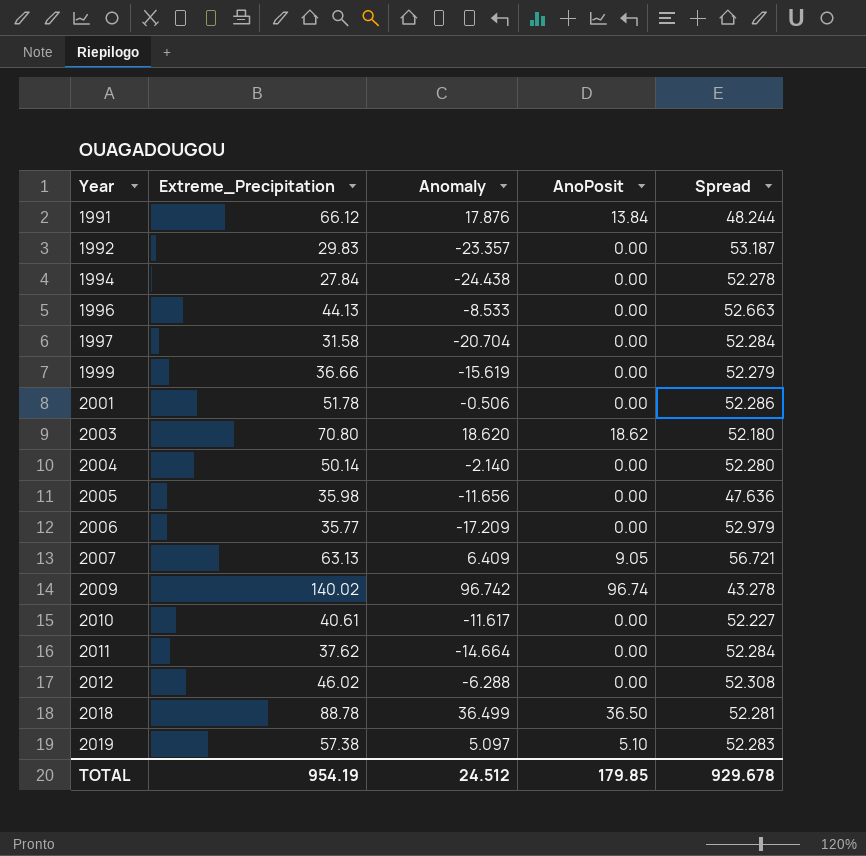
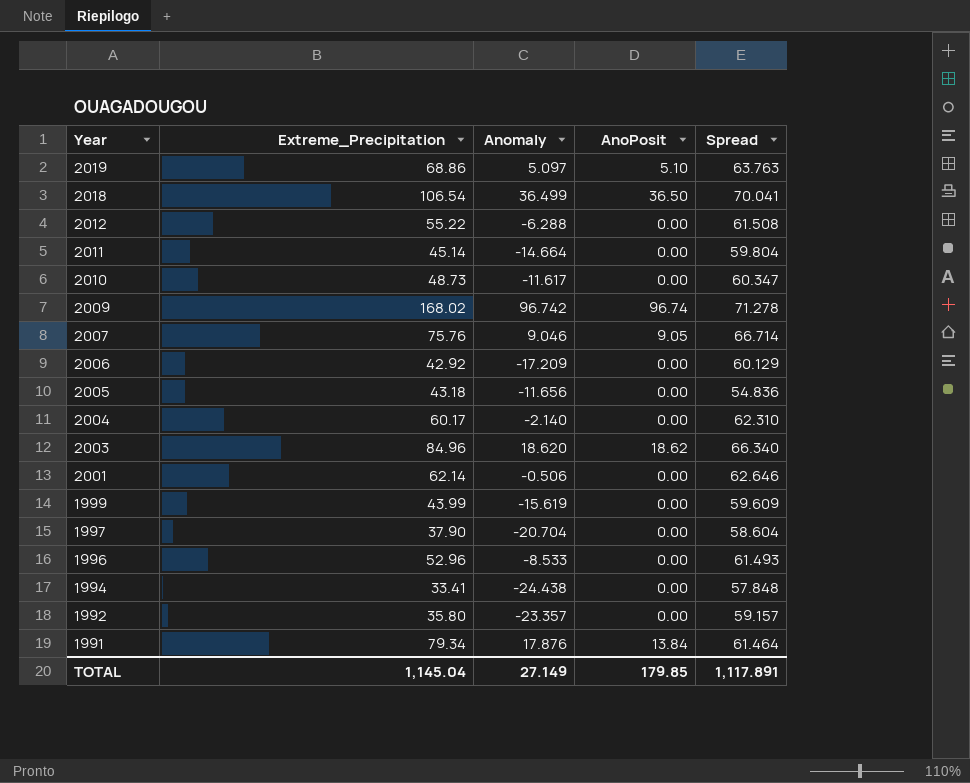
row order: Year ascending -> Year descending
2019 | Extreme_Precipitation: 57.38 -> 68.86
2019 | Spread: 52.283 -> 63.763
2018 | Extreme_Precipitation: 88.78 -> 106.54
2018 | Spread: 52.281 -> 70.041
2012 | Extreme_Precipitation: 46.02 -> 55.22
2012 | Spread: 52.308 -> 61.508
2011 | Extreme_Precipitation: 37.62 -> 45.14
2011 | Spread: 52.284 -> 59.804
2010 | Extreme_Precipitation: 40.61 -> 48.73
2010 | Spread: 52.227 -> 60.347
2009 | Extreme_Precipitation: 140.02 -> 168.02
2009 | Spread: 43.278 -> 71.278
2007 | Extreme_Precipitation: 63.13 -> 75.76
2007 | Anomaly: 6.409 -> 9.046
2007 | Spread: 56.721 -> 66.714
2006 | Extreme_Precipitation: 35.77 -> 42.92
2006 | Spread: 52.979 -> 60.129
2005 | Extreme_Precipitation: 35.98 -> 43.18
2005 | Spread: 47.636 -> 54.836
2004 | Extreme_Precipitation: 50.14 -> 60.17
2004 | Spread: 52.280 -> 62.310
2003 | Extreme_Precipitation: 70.80 -> 84.96
2003 | Spread: 52.180 -> 66.340
2001 | Extreme_Precipitation: 51.78 -> 62.14
2001 | Spread: 52.286 -> 62.646
1999 | Extreme_Precipitation: 36.66 -> 43.99
1999 | Spread: 52.279 -> 59.609
1997 | Extreme_Precipitation: 31.58 -> 37.90
1997 | Spread: 52.284 -> 58.604
1996 | Extreme_Precipitation: 44.13 -> 52.96
1996 | Spread: 52.663 -> 61.493
1994 | Extreme_Precipitation: 27.84 -> 33.41
1994 | Spread: 52.278 -> 57.848
1992 | Extreme_Precipitation: 29.83 -> 35.80
1992 | Spread: 53.187 -> 59.157
1991 | Extreme_Precipitation: 66.12 -> 79.34
1991 | Spread: 48.244 -> 61.464
TOTAL | Extreme_Precipitation: 954.19 -> 1,145.04
TOTAL | Anomaly: 24.512 -> 27.149
TOTAL | Spread: 929.678 -> 1,117.891

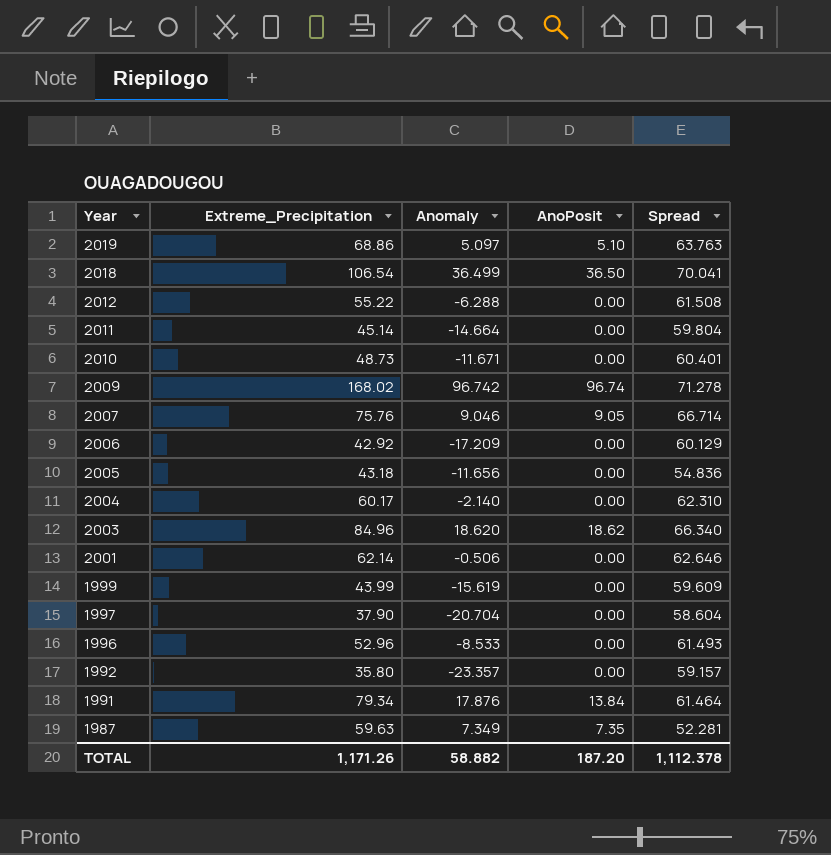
row 1994: 33.41 | -24.438 | 0.00 | 57.848 -> none
2010 | Anomaly: -11.617 -> -11.671
2010 | Spread: 60.347 -> 60.401
row 1987: none -> 59.63 | 7.349 | 7.35 | 52.281
TOTAL | Extreme_Precipitation: 1,145.04 -> 1,171.26
TOTAL | Anomaly: 27.149 -> 58.882
TOTAL | AnoPosit: 179.85 -> 187.20
TOTAL | Spread: 1,117.891 -> 1,112.378

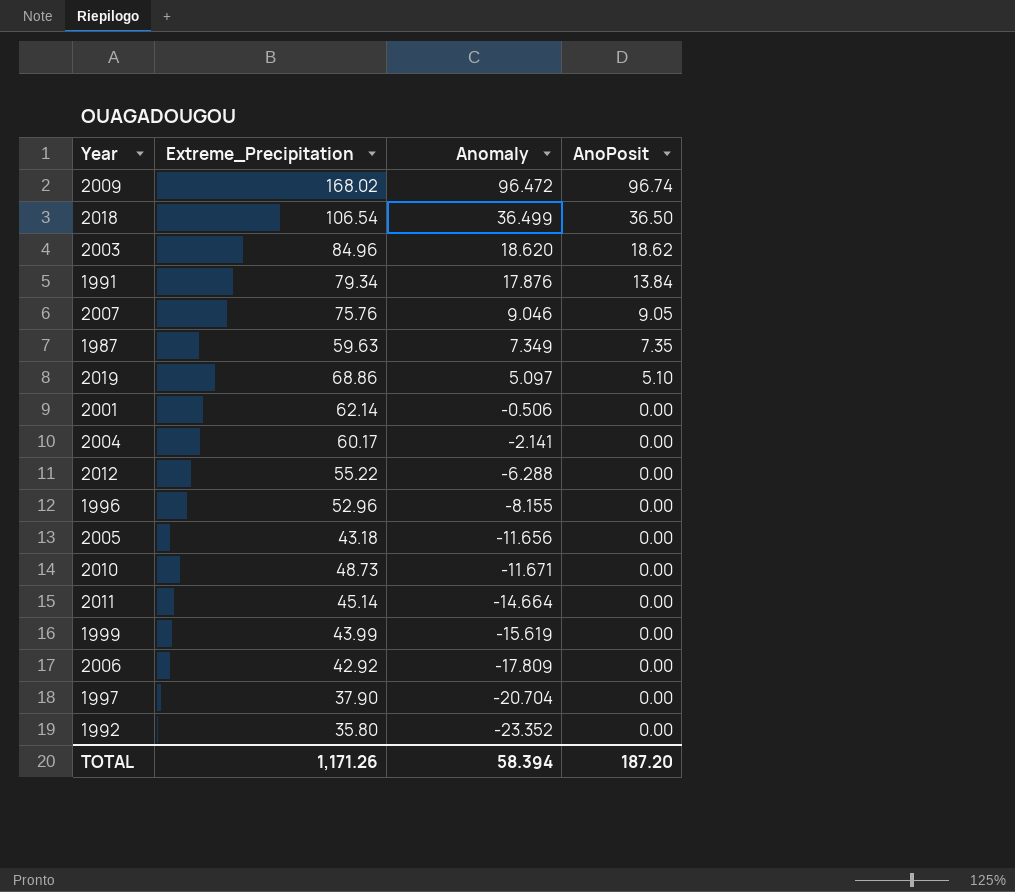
row order: Year descending -> Anomaly descending
column Spread | formula: [Extreme_Precipitation] - [Anomaly] -> none
2009 | Anomaly: 96.742 -> 96.472
2004 | Anomaly: -2.140 -> -2.141
1996 | Anomaly: -8.533 -> -8.155
2006 | Anomaly: -17.209 -> -17.809
1992 | Anomaly: -23.357 -> -23.352
TOTAL | Anomaly: 58.882 -> 58.394

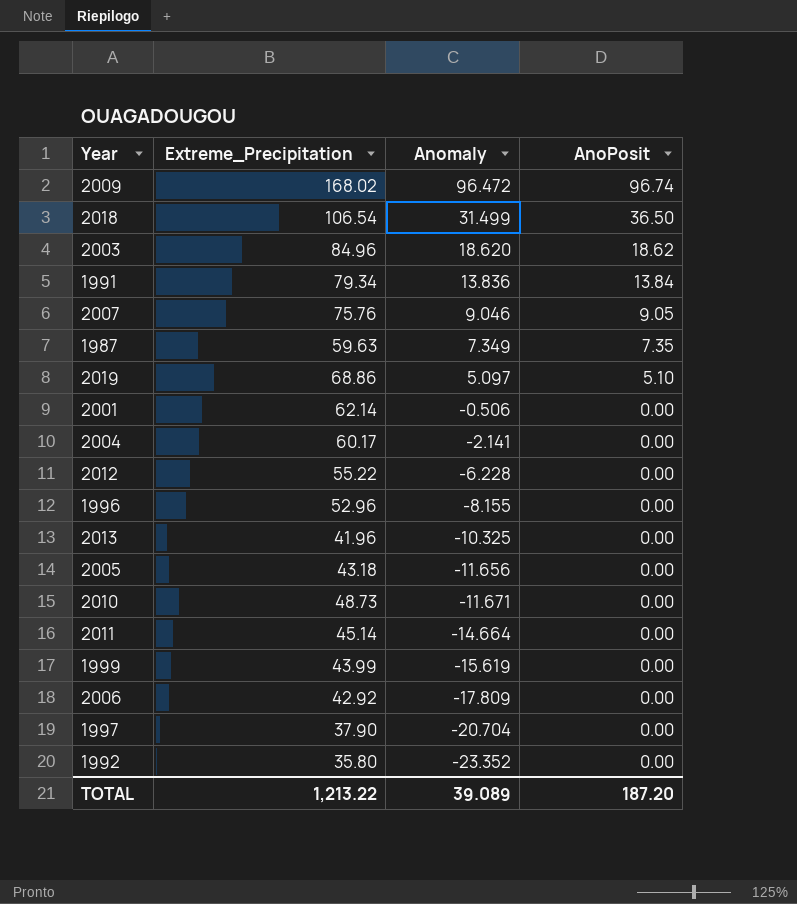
2018 | Anomaly: 36.499 -> 31.499
1991 | Anomaly: 17.876 -> 13.836
2012 | Anomaly: -6.288 -> -6.228
row 2013: none -> 41.96 | -10.325 | 0.00
TOTAL | Extreme_Precipitation: 1,171.26 -> 1,213.22
TOTAL | Anomaly: 58.394 -> 39.089

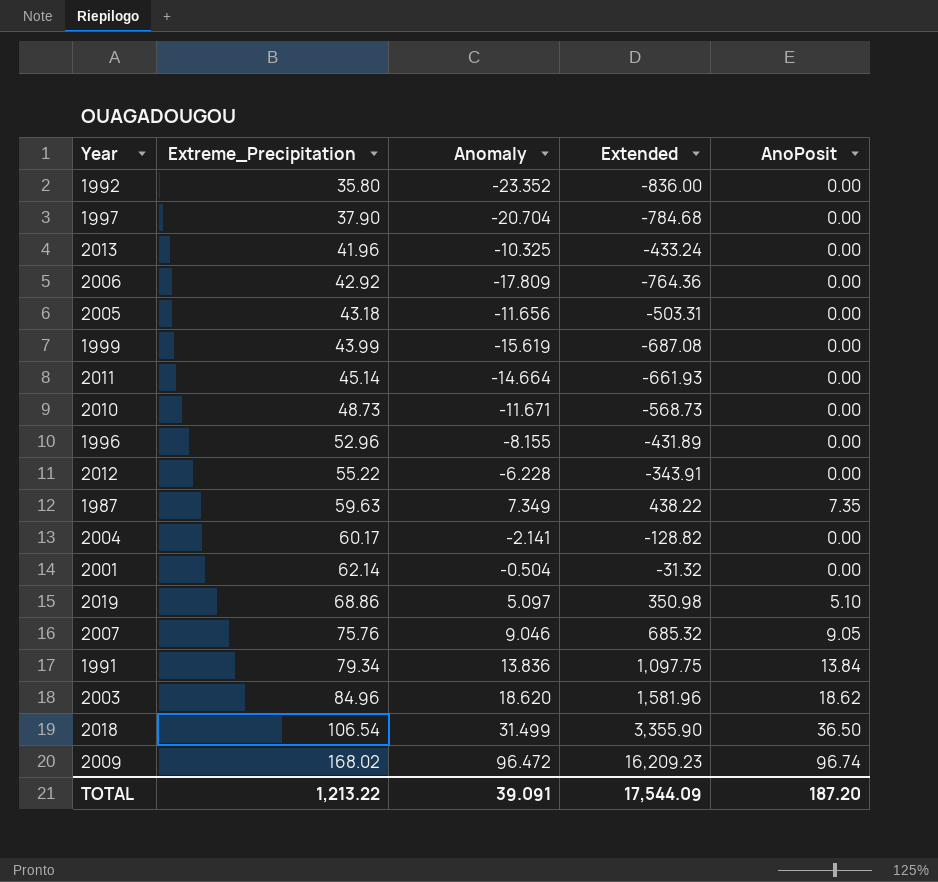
row order: Anomaly descending -> Extreme_Precipitation ascending
column Extended | formula: none -> [Extreme_Precipitation] * [Anomaly]
2001 | Anomaly: -0.506 -> -0.504
TOTAL | Anomaly: 39.089 -> 39.091

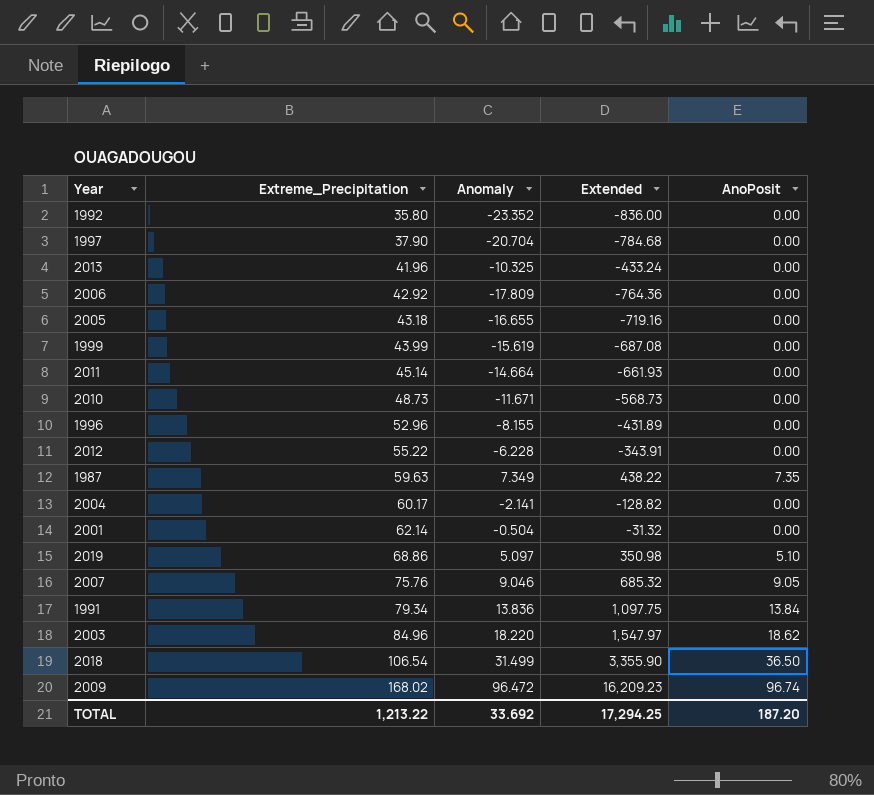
2005 | Anomaly: -11.656 -> -16.655
2005 | Extended: -503.31 -> -719.16
2003 | Anomaly: 18.620 -> 18.220
2003 | Extended: 1,581.96 -> 1,547.97
TOTAL | Anomaly: 39.091 -> 33.692
TOTAL | Extended: 17,544.09 -> 17,294.25

